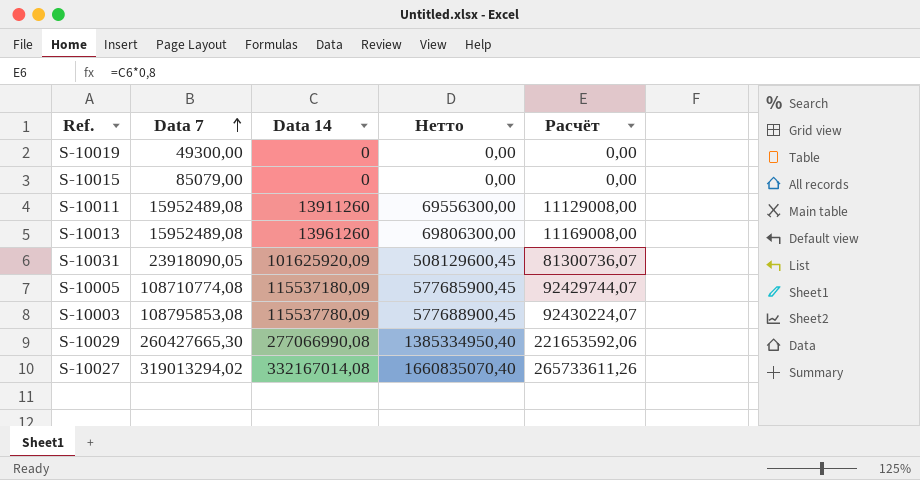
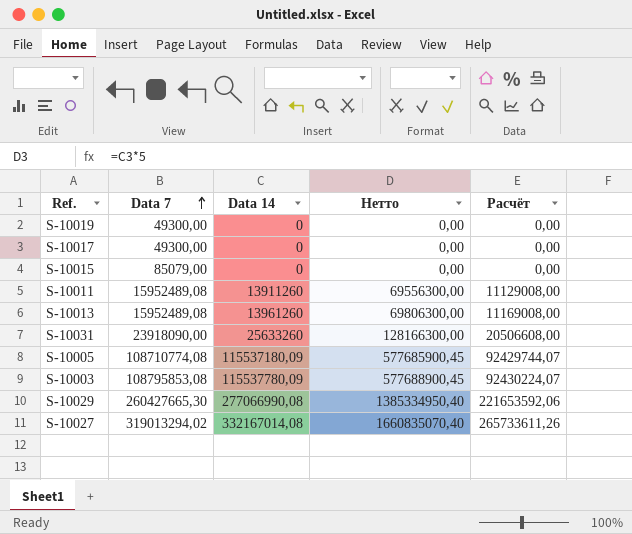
row S-10017: none -> 49300,00 | 0 | 0,00 | 0,00
S-10031 | Data 7: 23918090,05 -> 23918090,00
S-10031 | Data 14: 101625920,09 -> 25633260
S-10031 | Нетто: 508129600,45 -> 128166300,00
S-10031 | Расчёт: 81300736,07 -> 20506608,00

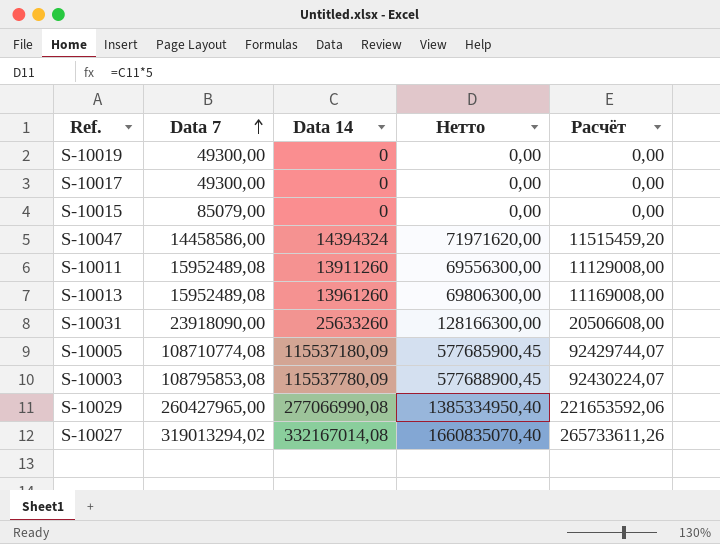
row S-10047: none -> 14458586,00 | 14394324 | 71971620,00 | 11515459,20
S-10029 | Data 7: 260427665,30 -> 260427965,00

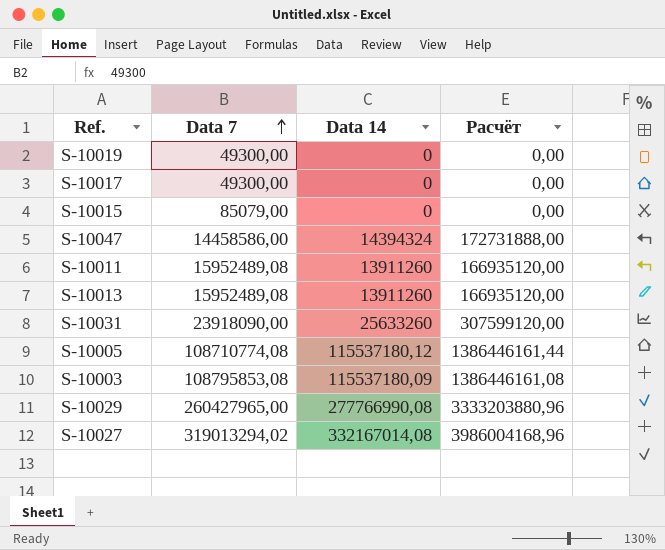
column Нетто | formula: [Data 14] * 5 -> none
column Расчёт | formula: [Data 14] * 0,8 -> [Data 14] * 12
S-10013 | Data 14: 13961260 -> 13911260
S-10005 | Data 14: 115537180,09 -> 115537180,12
S-10003 | Data 14: 115537780,09 -> 115537180,09
S-10029 | Data 14: 277066990,08 -> 277766990,08

